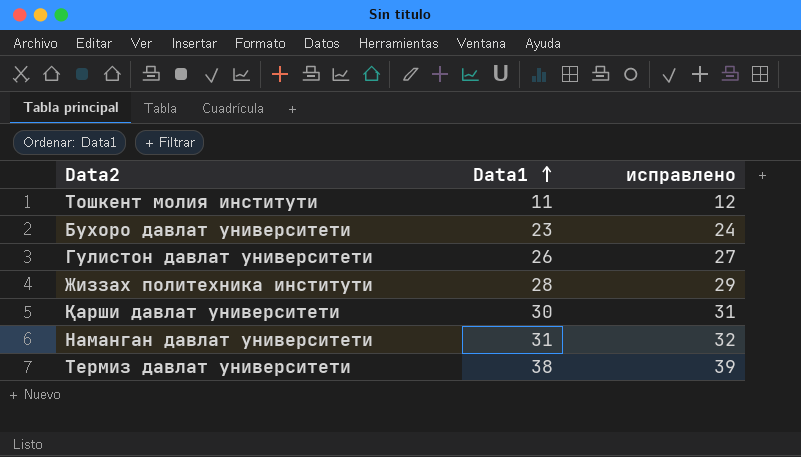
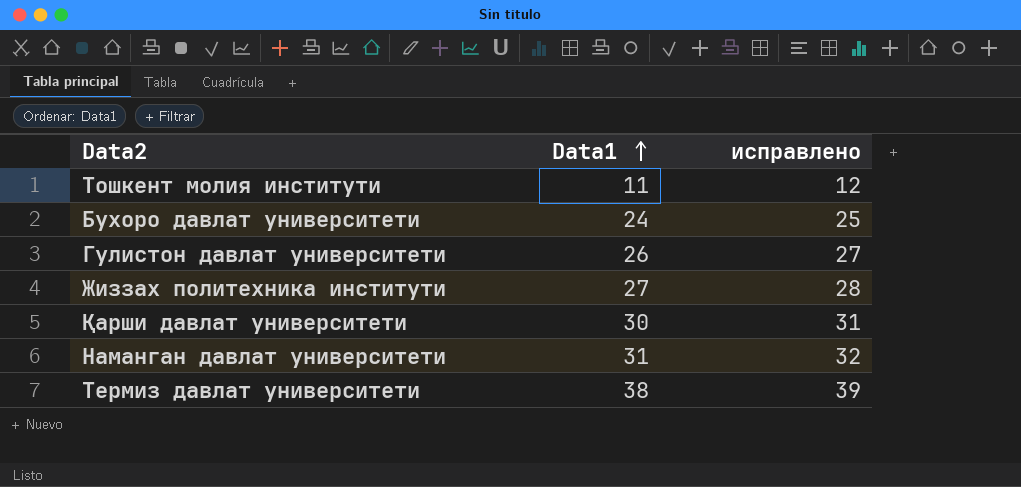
Бухоро давлат университети | Data1: 23 -> 24
Бухоро давлат университети | исправлено: 24 -> 25
Жиззах политехника институти | Data1: 28 -> 27
Жиззах политехника институти | исправлено: 29 -> 28

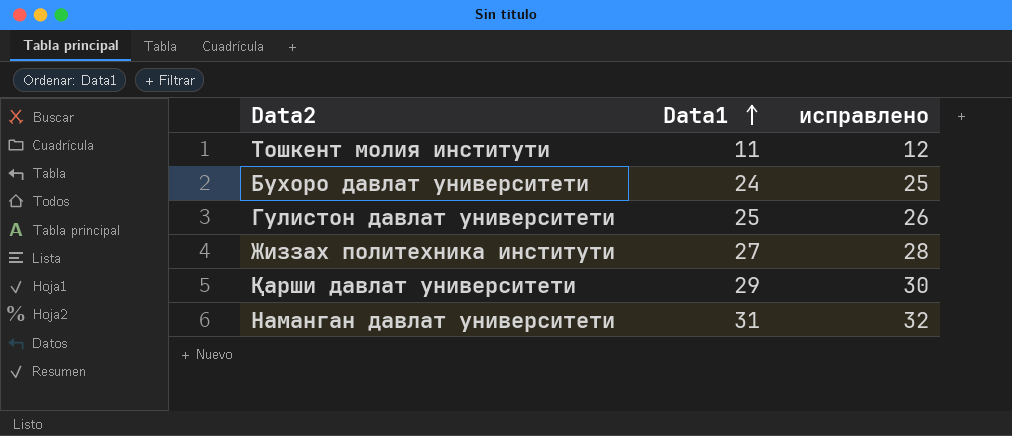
row Термиз давлат университети: 38 | 39 -> none
Гулистон давлат университети | Data1: 26 -> 25
Гулистон давлат университети | исправлено: 27 -> 26
Қарши давлат университети | Data1: 30 -> 29
Қарши давлат университети | исправлено: 31 -> 30

